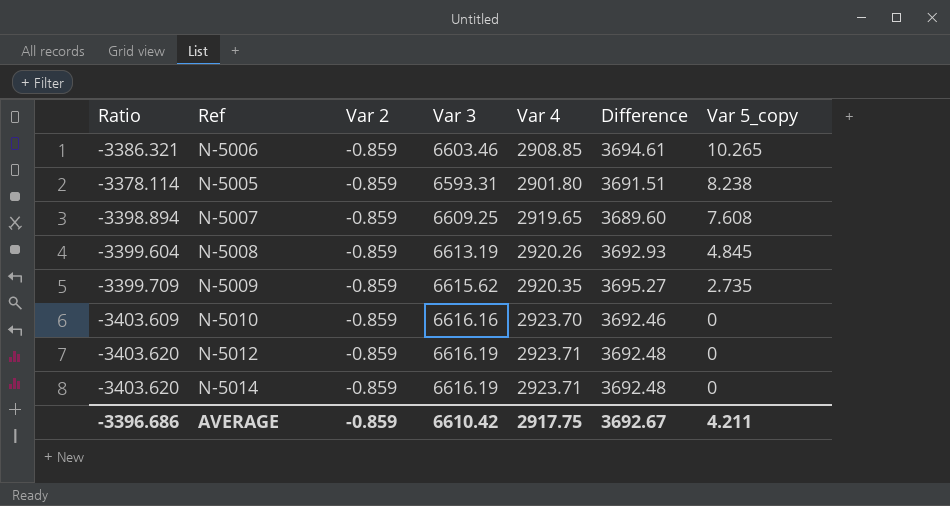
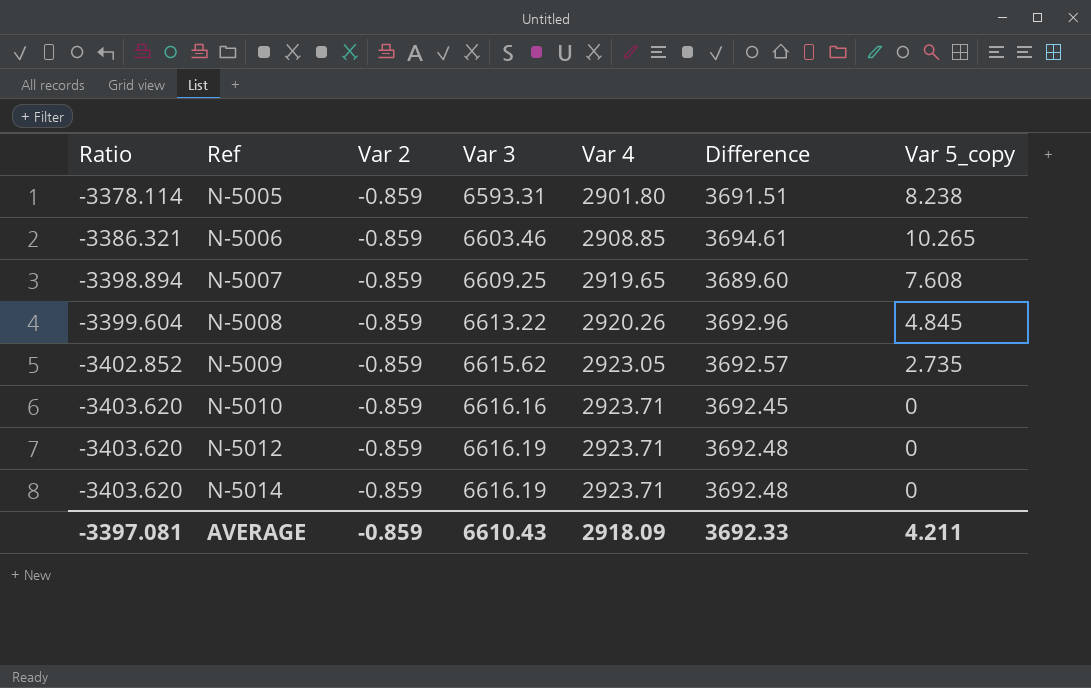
row order: Var 5_copy descending -> Ratio descending
N-5008 | Var 3: 6613.19 -> 6613.22
N-5008 | Difference: 3692.93 -> 3692.96
N-5009 | Ratio: -3399.709 -> -3402.852
N-5009 | Var 4: 2920.35 -> 2923.05
N-5009 | Difference: 3695.27 -> 3692.57
N-5010 | Ratio: -3403.609 -> -3403.620
N-5010 | Var 4: 2923.70 -> 2923.71
N-5010 | Difference: 3692.46 -> 3692.45
AVERAGE | Ratio: -3396.686 -> -3397.081
AVERAGE | Var 3: 6610.42 -> 6610.43
AVERAGE | Var 4: 2917.75 -> 2918.09
AVERAGE | Difference: 3692.67 -> 3692.33

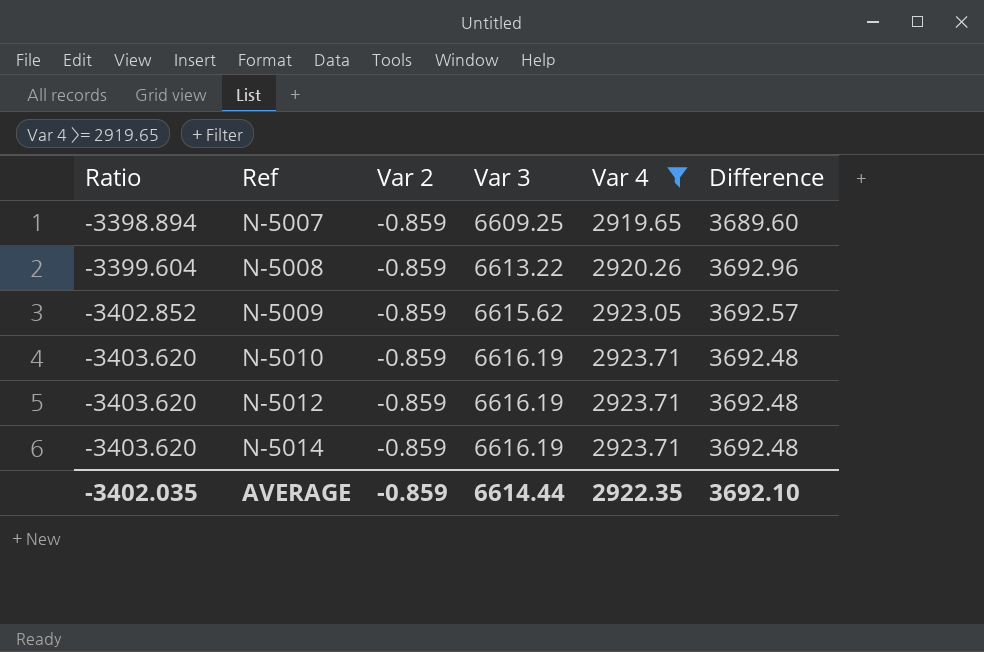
filter: none -> Var 4 >= 2919.65
column Var 5_copy | position: 7 -> none
N-5010 | Var 3: 6616.16 -> 6616.19
N-5010 | Difference: 3692.45 -> 3692.48
AVERAGE | Ratio: -3397.081 -> -3402.035
AVERAGE | Var 3: 6610.43 -> 6614.44
AVERAGE | Var 4: 2918.09 -> 2922.35
AVERAGE | Difference: 3692.33 -> 3692.10

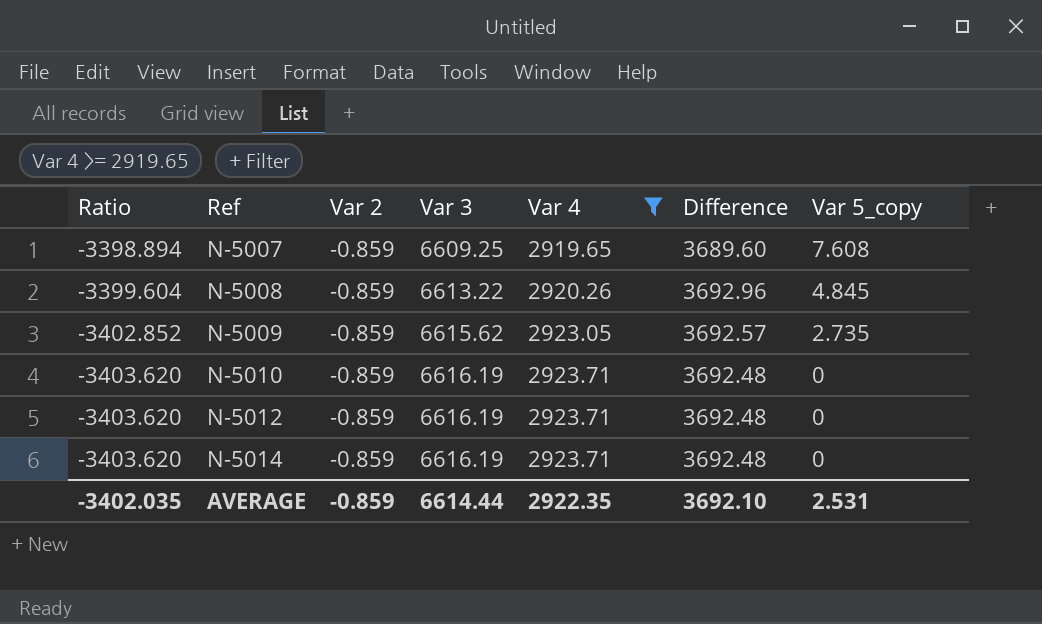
column Var 5_copy | position: none -> 7

